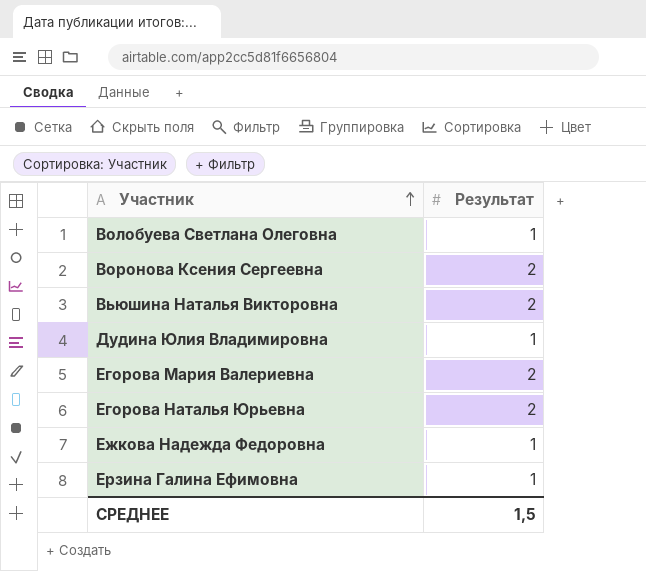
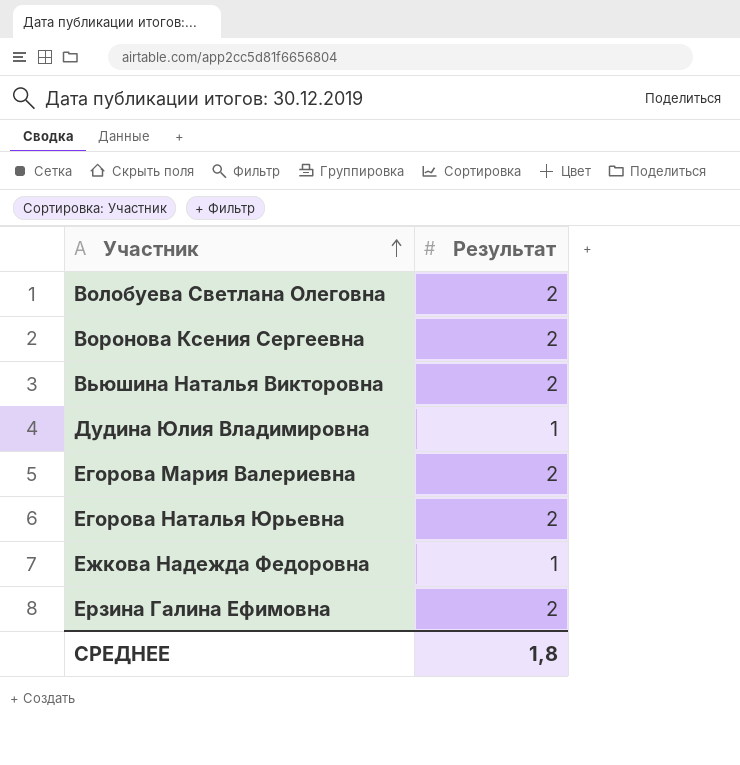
Волобуева Светлана Олеговна | Результат: 1 -> 2
Ерзина Галина Ефимовна | Результат: 1 -> 2
СРЕДНЕЕ | Результат: 1,5 -> 1,8

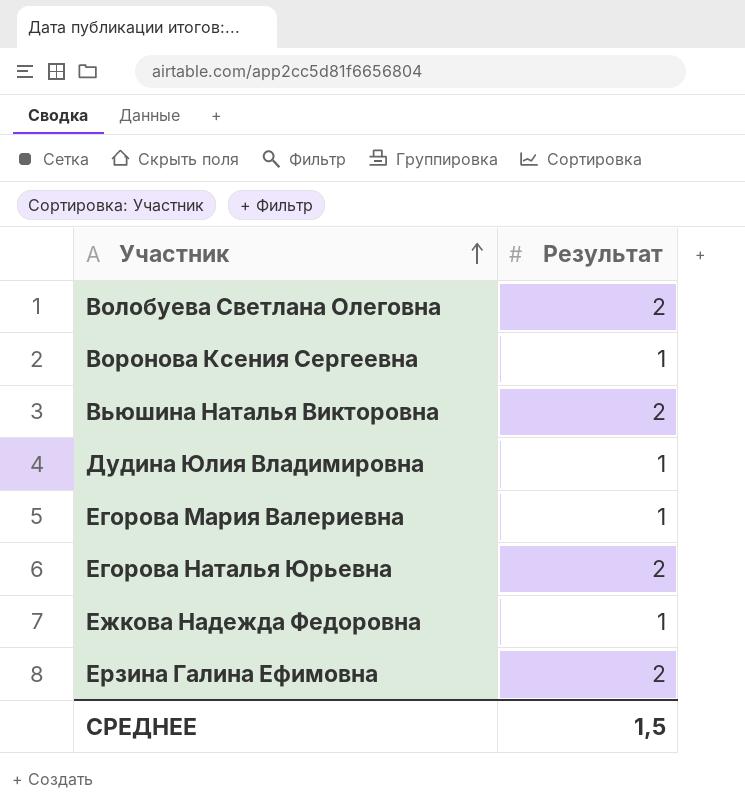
Воронова Ксения Сергеевна | Результат: 2 -> 1
Егорова Мария Валериевна | Результат: 2 -> 1
СРЕДНЕЕ | Результат: 1,8 -> 1,5

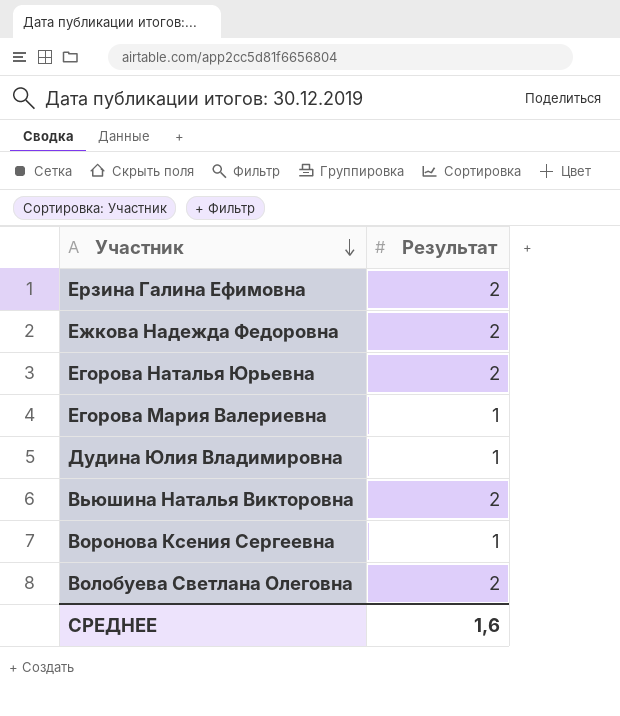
row order: Участник ascending -> Участник descending
Ежкова Надежда Федоровна | Результат: 1 -> 2
СРЕДНЕЕ | Результат: 1,5 -> 1,6

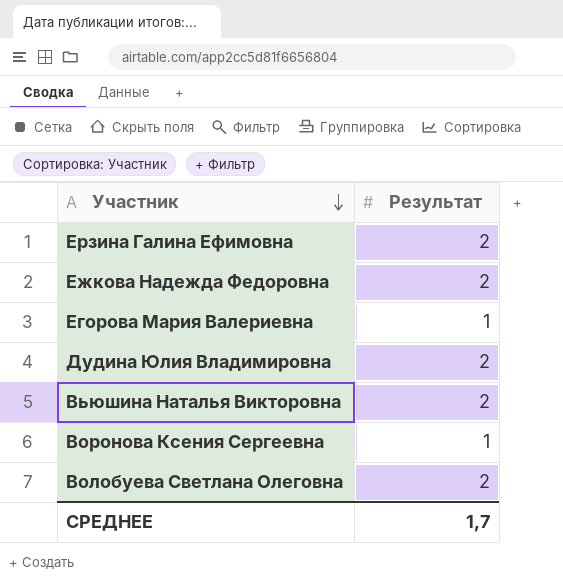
row Егорова Наталья Юрьевна: 2 -> none
Дудина Юлия Владимировна | Результат: 1 -> 2
СРЕДНЕЕ | Результат: 1,6 -> 1,7

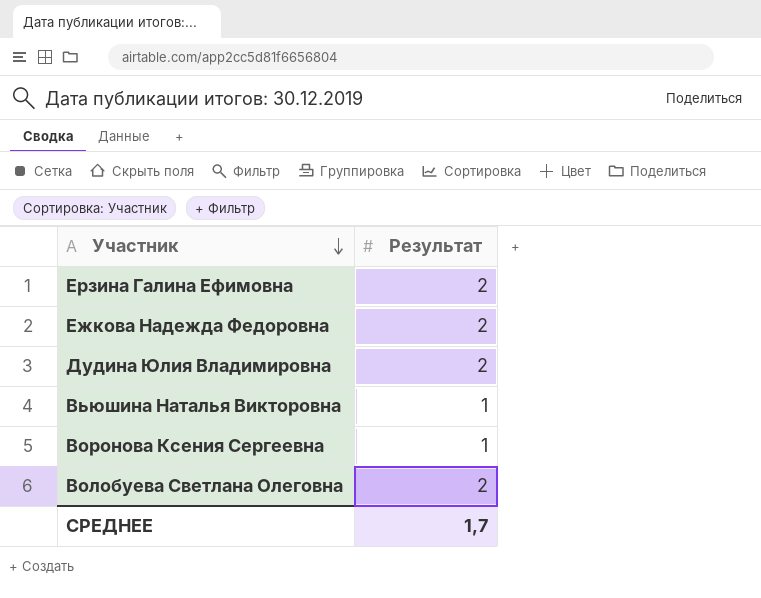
row Егорова Мария Валериевна: 1 -> none
Вьюшина Наталья Викторовна | Результат: 2 -> 1

